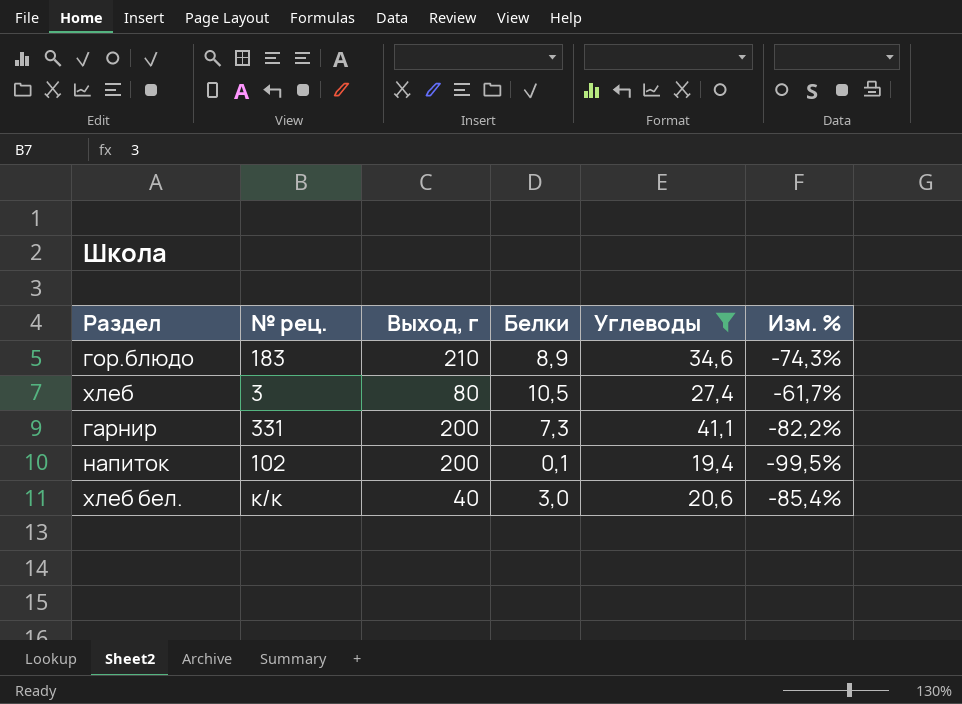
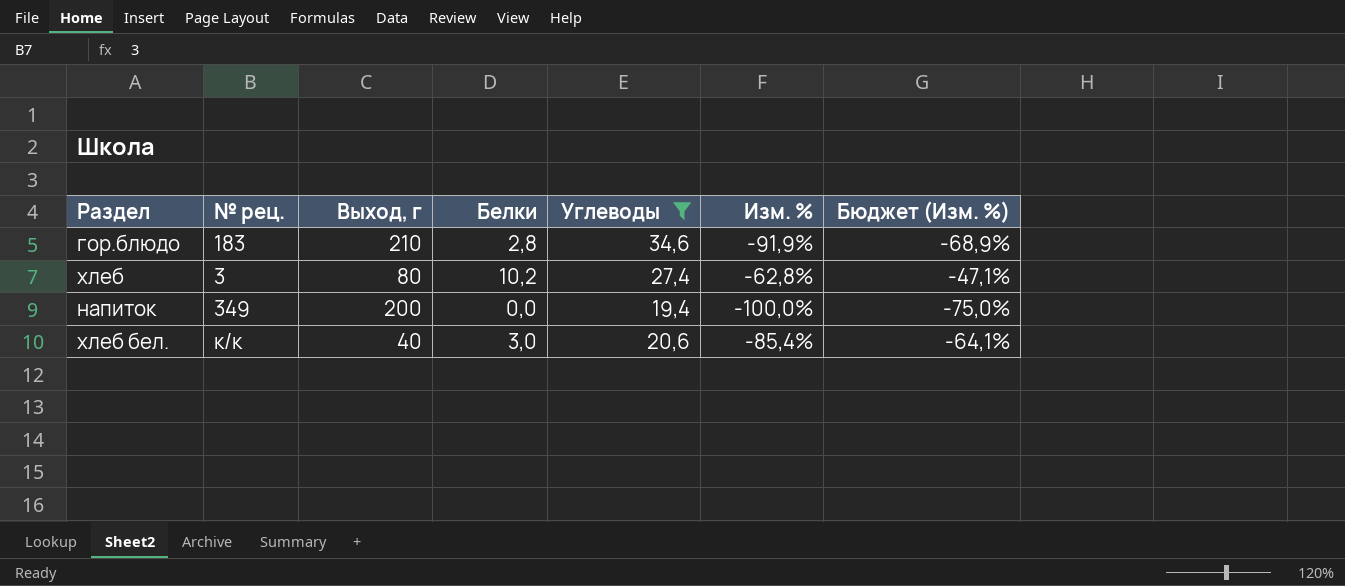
column Бюджет (Изм. %) | formula: none -> [Изм. %] * 0,75
row гарнир: 331 | 200 | 7,3 | 41,1 | -82,2% -> none
гор.блюдо | Белки: 8,9 -> 2,8
гор.блюдо | Изм. %: -74,3% -> -91,9%
хлеб | Белки: 10,5 -> 10,2
хлеб | Изм. %: -61,7% -> -62,8%
напиток | № рец.: 102 -> 349
напиток | Белки: 0,1 -> 0,0
напиток | Изм. %: -99,5% -> -100,0%

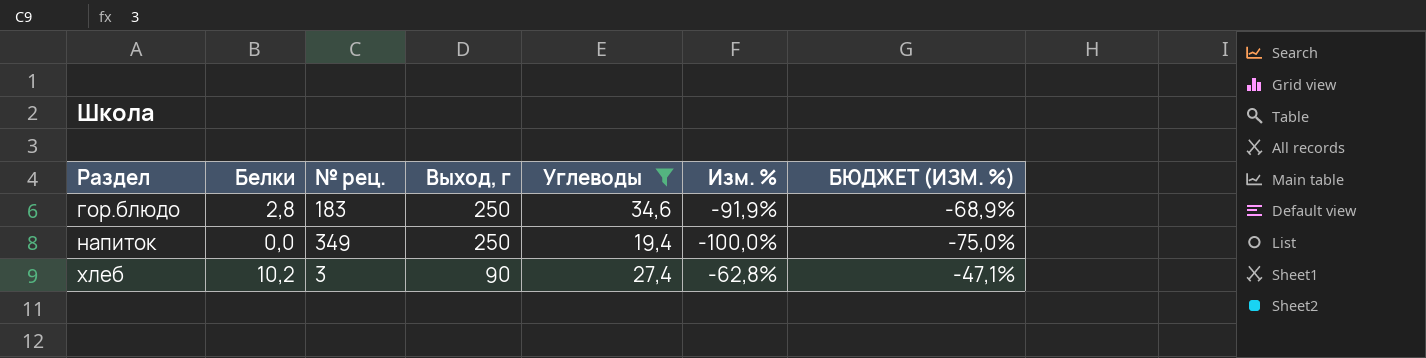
row order: none -> Раздел ascending
column Белки | position: 4 -> 2
column name: Бюджет (Изм. %) -> БЮДЖЕТ (ИЗМ. %)
row хлеб бел.: к/к | 40 | 3,0 | 20,6 | -85,4% | -64,1% -> none
гор.блюдо | Выход, г: 210 -> 250
напиток | Выход, г: 200 -> 250
хлеб | Выход, г: 80 -> 90

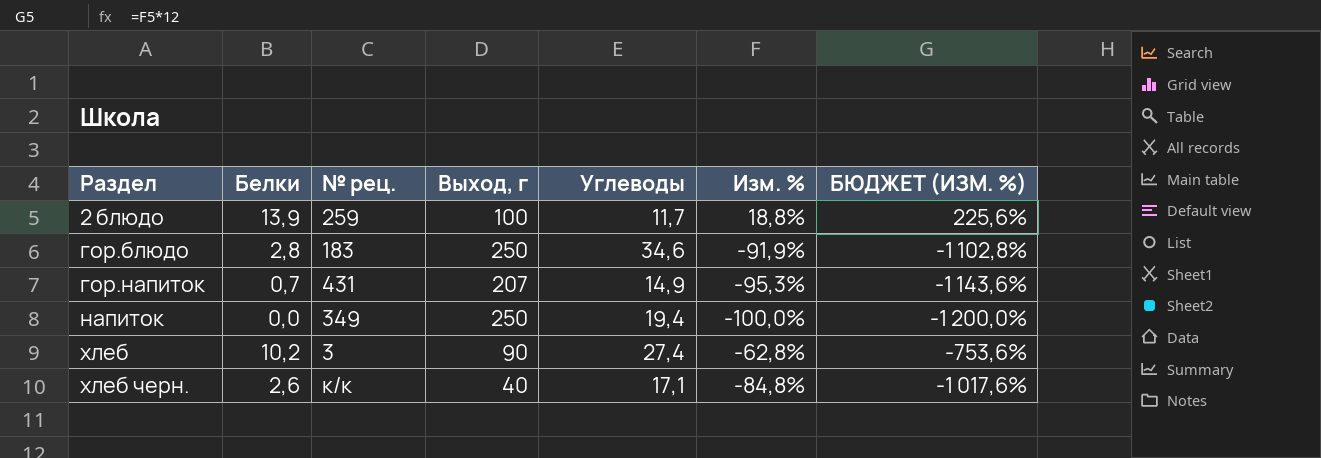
filter: Углеводы >= 19,4 -> none
column БЮДЖЕТ (ИЗМ. %) | formula: [Изм. %] * 0,75 -> [Изм. %] * 12

